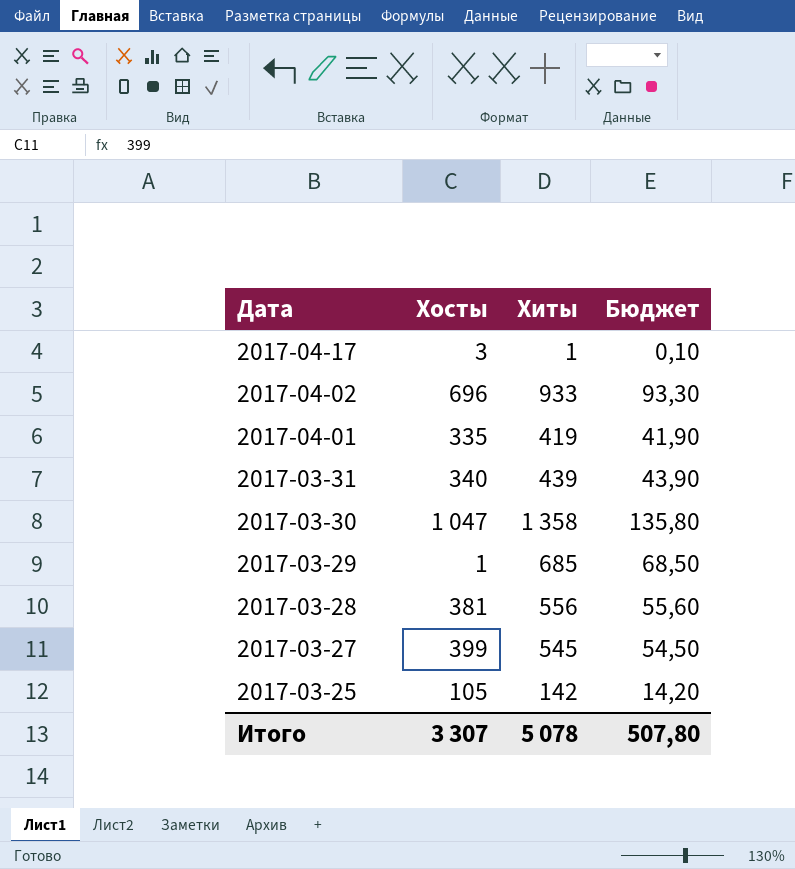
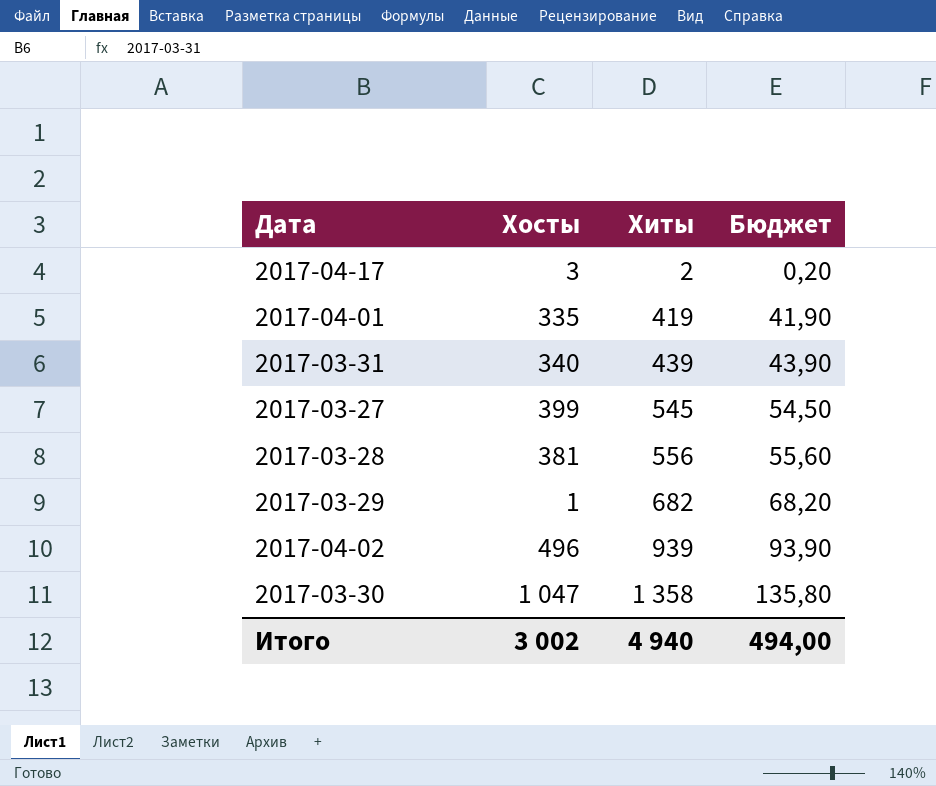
row order: Дата descending -> Хиты ascending
row 2017-03-25: 105 | 142 | 14,20 -> none
2017-04-17 | Хиты: 1 -> 2
2017-04-17 | Бюджет: 0,10 -> 0,20
2017-03-29 | Хиты: 685 -> 682
2017-03-29 | Бюджет: 68,50 -> 68,20
2017-04-02 | Хосты: 696 -> 496
2017-04-02 | Хиты: 933 -> 939
2017-04-02 | Бюджет: 93,30 -> 93,90
Итого | Хосты: 3 307 -> 3 002
Итого | Хиты: 5 078 -> 4 940
Итого | Бюджет: 507,80 -> 494,00

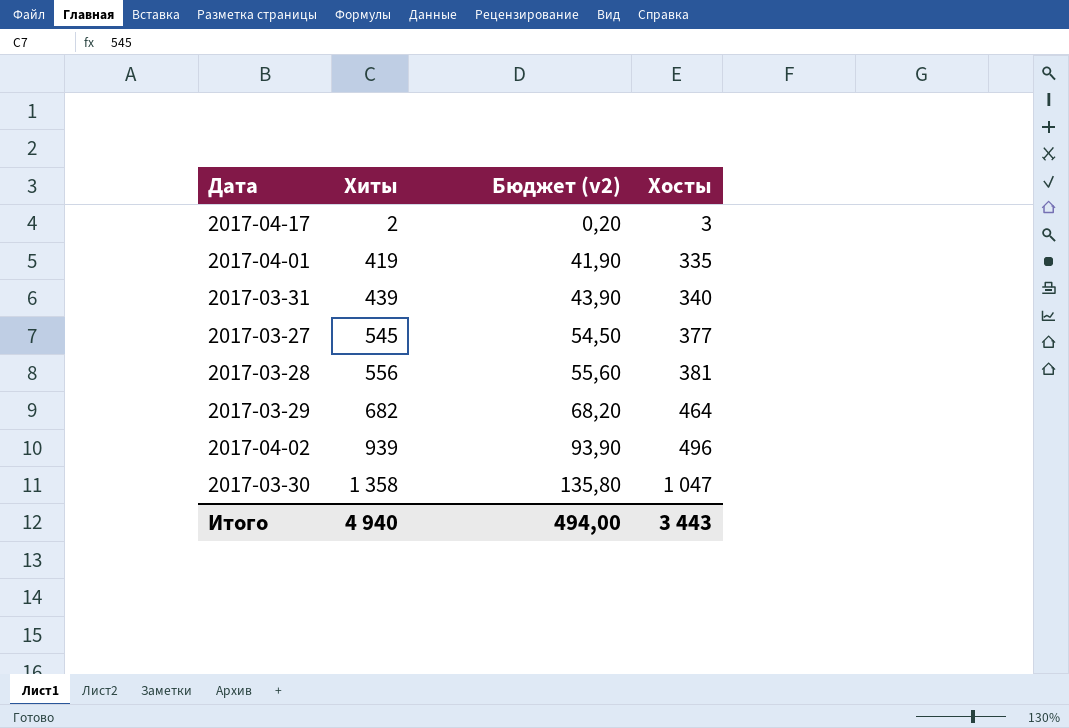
column name: Бюджет -> Бюджет (v2)
column Хосты | position: 2 -> 4
2017-03-27 | Хосты: 399 -> 377
2017-03-29 | Хосты: 1 -> 464
Итого | Хосты: 3 002 -> 3 443

